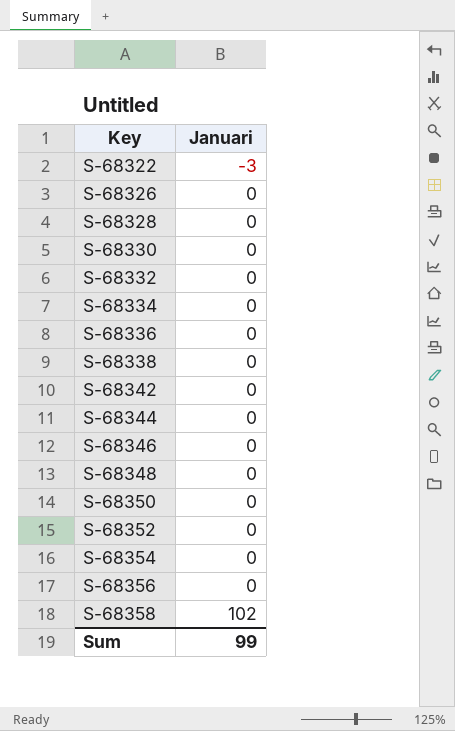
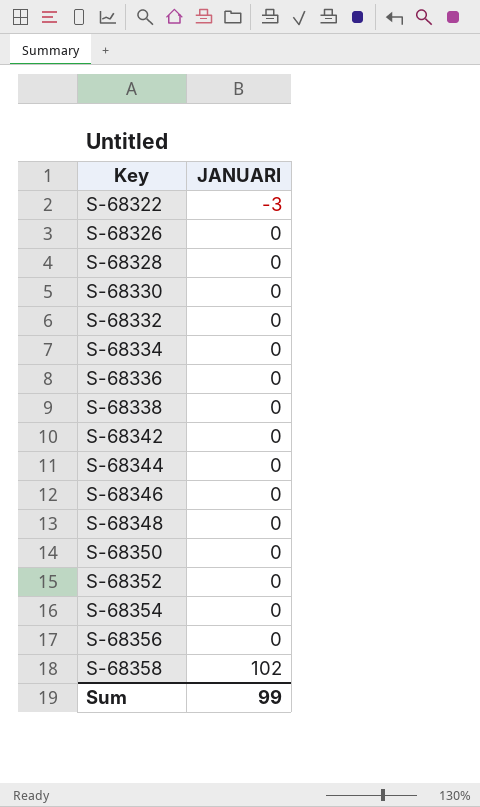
column name: Januari -> JANUARI

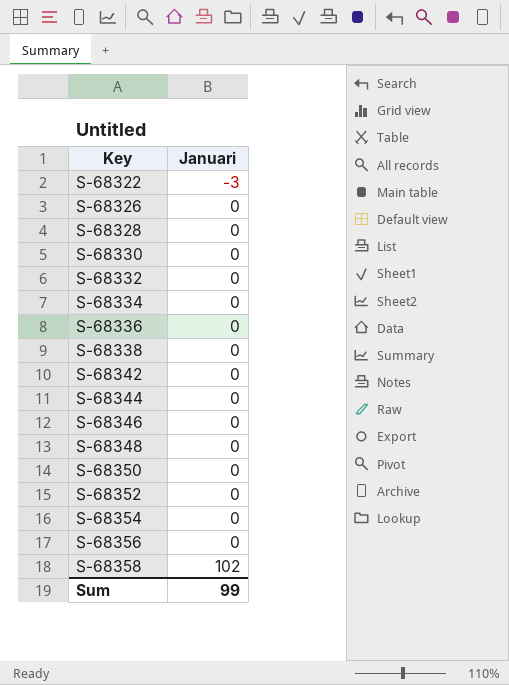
column name: JANUARI -> Januari

